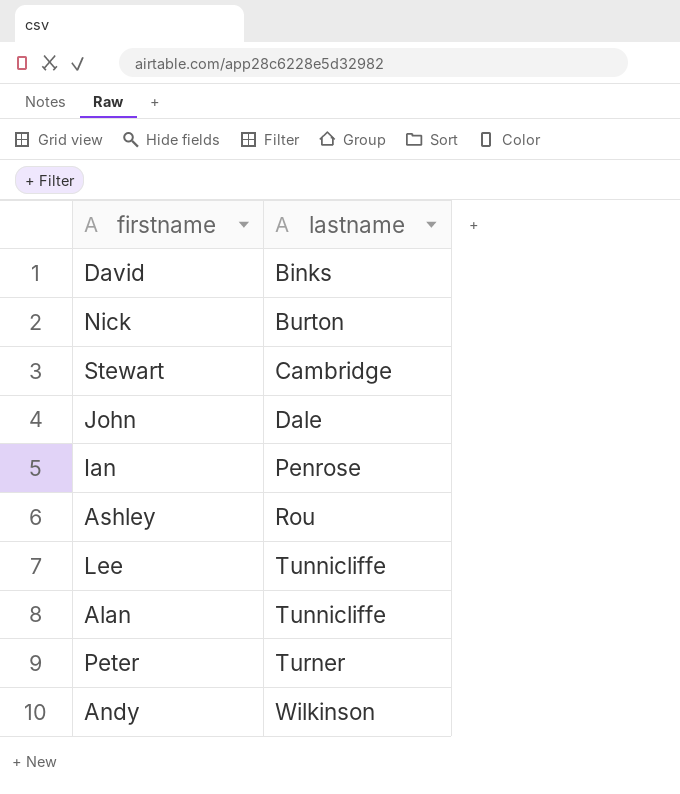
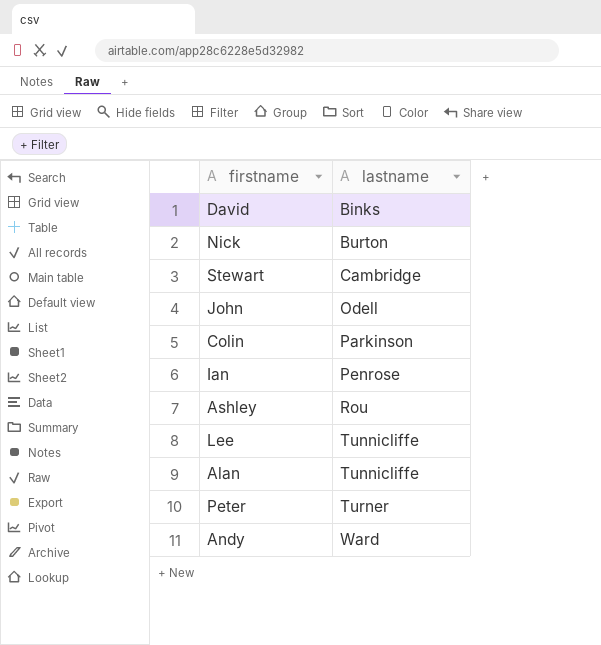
John | lastname: Dale -> Odell
row Colin: none -> Parkinson
Andy | lastname: Wilkinson -> Ward

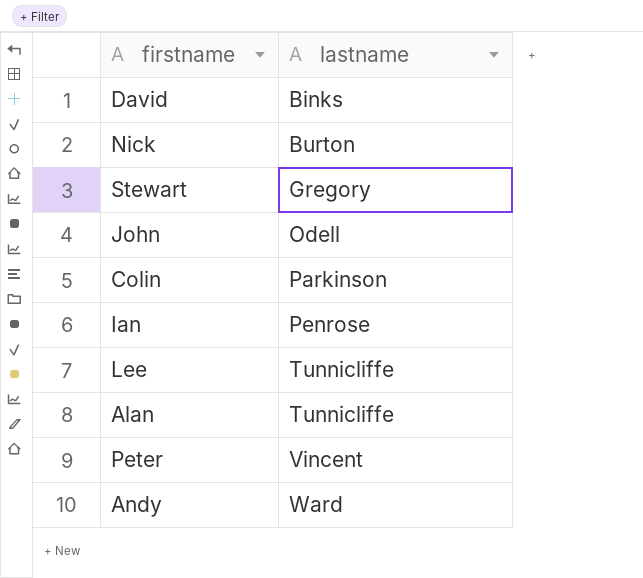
row Ashley: Rou -> none
Stewart | lastname: Cambridge -> Gregory
Peter | lastname: Turner -> Vincent

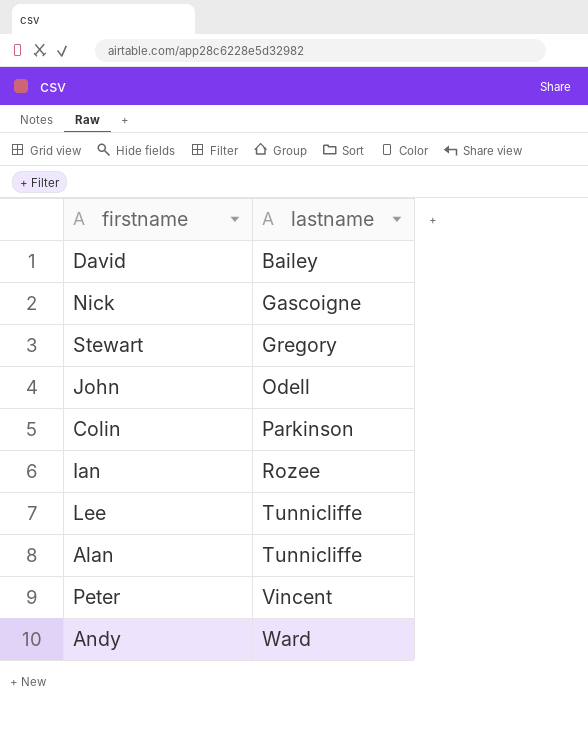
David | lastname: Binks -> Bailey
Nick | lastname: Burton -> Gascoigne
Ian | lastname: Penrose -> Rozee

